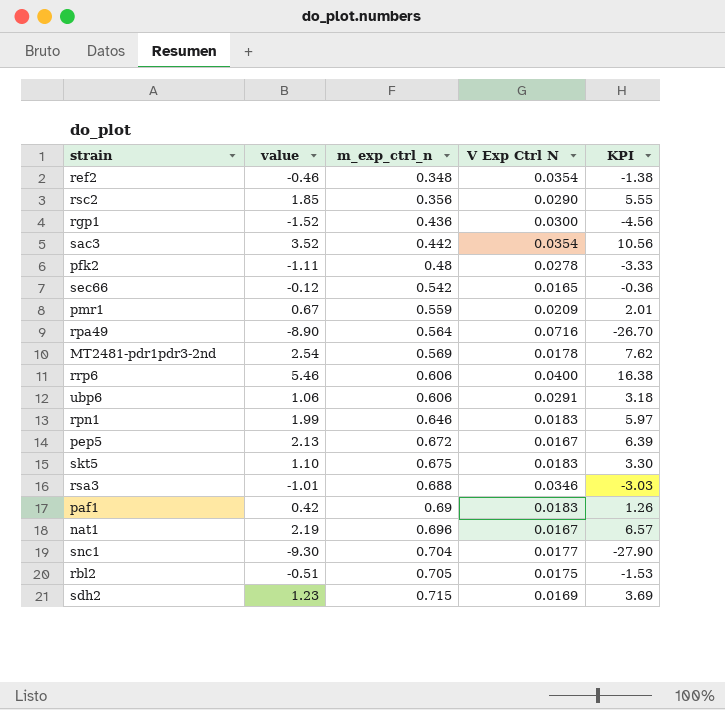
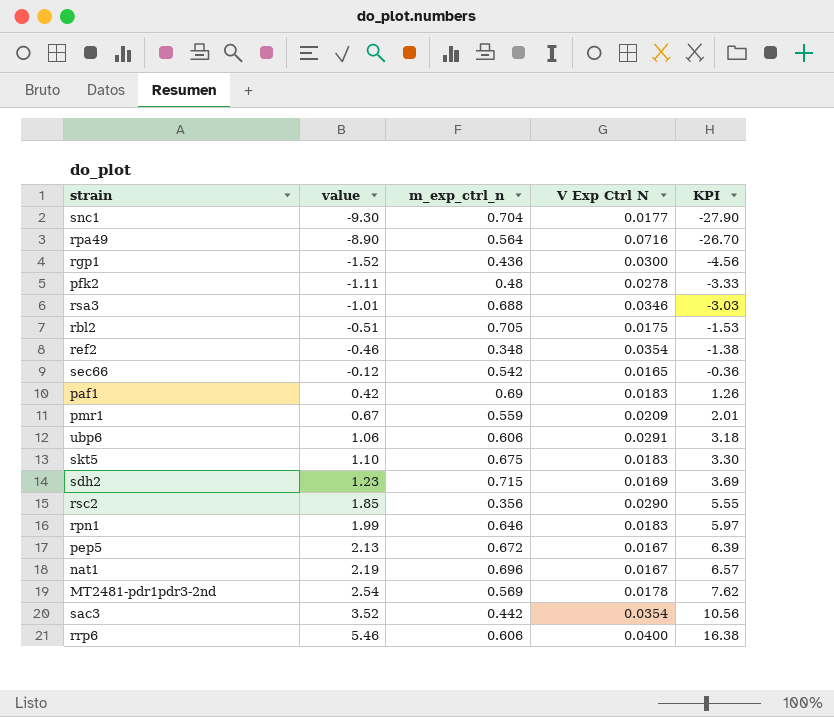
row order: m_exp_ctrl_n ascending -> value ascending

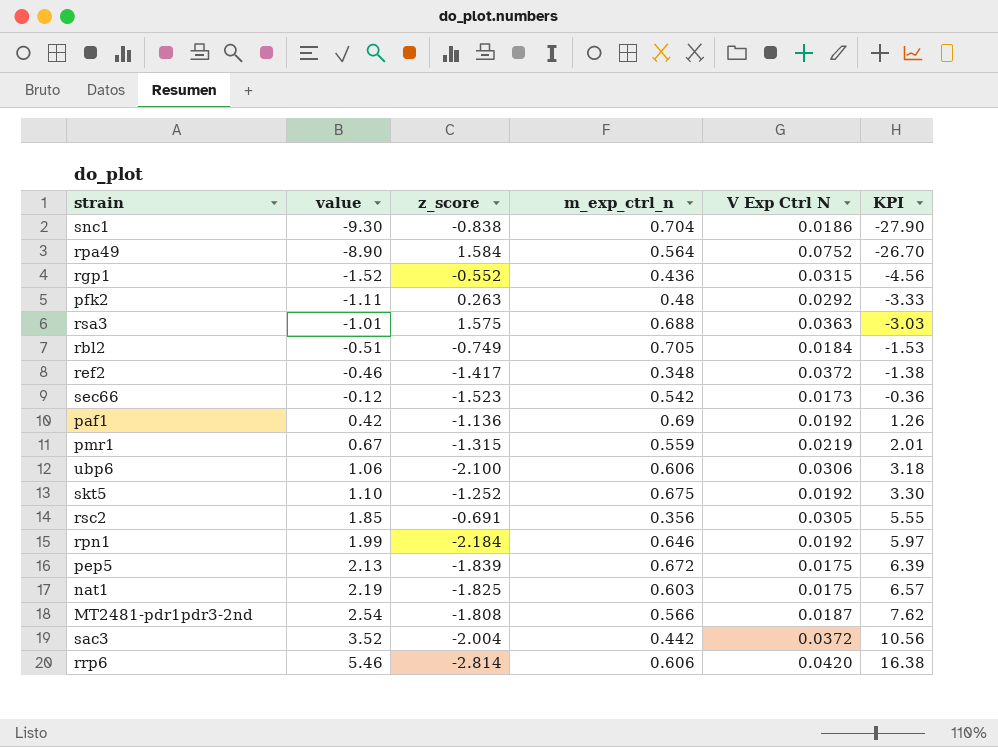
column z_score | position: none -> 3
row sdh2: 1.23 | 0.715 | 0.0169 | 3.69 -> none
snc1 | V Exp Ctrl N: 0.0177 -> 0.0186
rpa49 | V Exp Ctrl N: 0.0716 -> 0.0752
rgp1 | V Exp Ctrl N: 0.0300 -> 0.0315
pfk2 | V Exp Ctrl N: 0.0278 -> 0.0292
rsa3 | V Exp Ctrl N: 0.0346 -> 0.0363
rbl2 | V Exp Ctrl N: 0.0175 -> 0.0184
ref2 | V Exp Ctrl N: 0.0354 -> 0.0372
sec66 | V Exp Ctrl N: 0.0165 -> 0.0173
paf1 | V Exp Ctrl N: 0.0183 -> 0.0192
pmr1 | V Exp Ctrl N: 0.0209 -> 0.0219
ubp6 | V Exp Ctrl N: 0.0291 -> 0.0306
skt5 | V Exp Ctrl N: 0.0183 -> 0.0192
rsc2 | V Exp Ctrl N: 0.0290 -> 0.0305
rpn1 | V Exp Ctrl N: 0.0183 -> 0.0192
pep5 | V Exp Ctrl N: 0.0167 -> 0.0175
nat1 | m_exp_ctrl_n: 0.696 -> 0.603
nat1 | V Exp Ctrl N: 0.0167 -> 0.0175
MT2481-pdr1pdr3-2nd | m_exp_ctrl_n: 0.569 -> 0.566
MT2481-pdr1pdr3-2nd | V Exp Ctrl N: 0.0178 -> 0.0187
sac3 | V Exp Ctrl N: 0.0354 -> 0.0372
rrp6 | V Exp Ctrl N: 0.0400 -> 0.0420

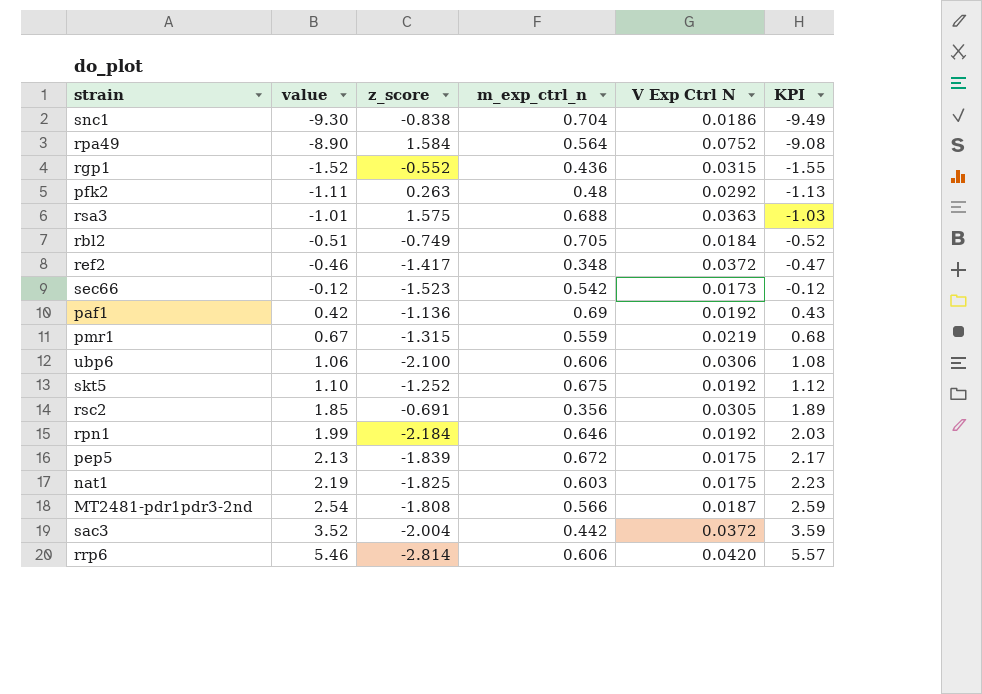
column KPI | formula: [value] * 3 -> [value] * 1.02

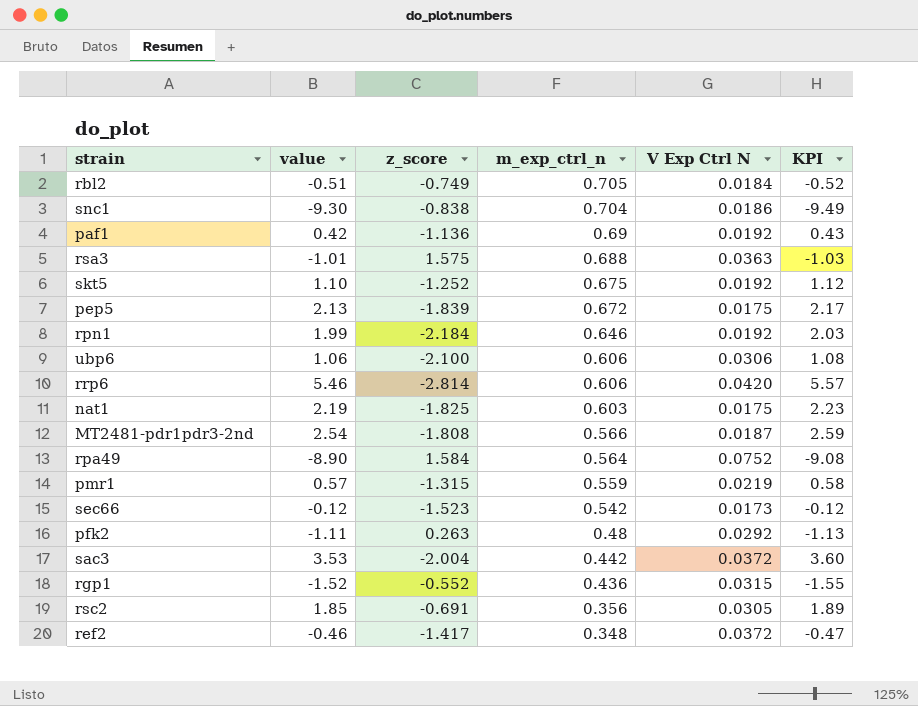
row order: value ascending -> m_exp_ctrl_n descending
pmr1 | value: 0.67 -> 0.57
pmr1 | KPI: 0.68 -> 0.58
sac3 | value: 3.52 -> 3.53
sac3 | KPI: 3.59 -> 3.60

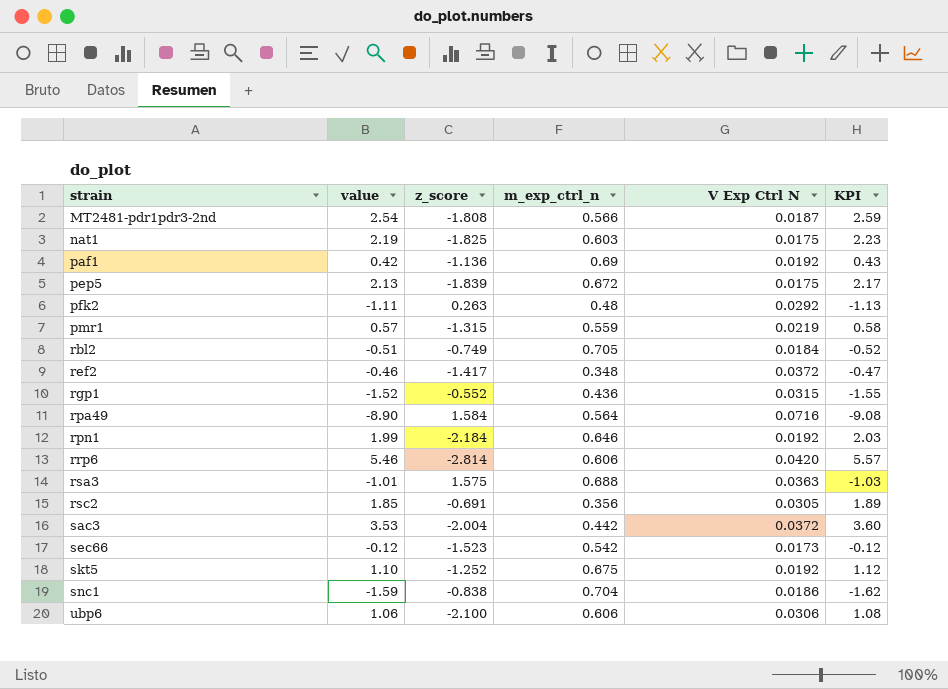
row order: m_exp_ctrl_n descending -> strain ascending
rpa49 | V Exp Ctrl N: 0.0752 -> 0.0716
snc1 | value: -9.30 -> -1.59
snc1 | KPI: -9.49 -> -1.62

